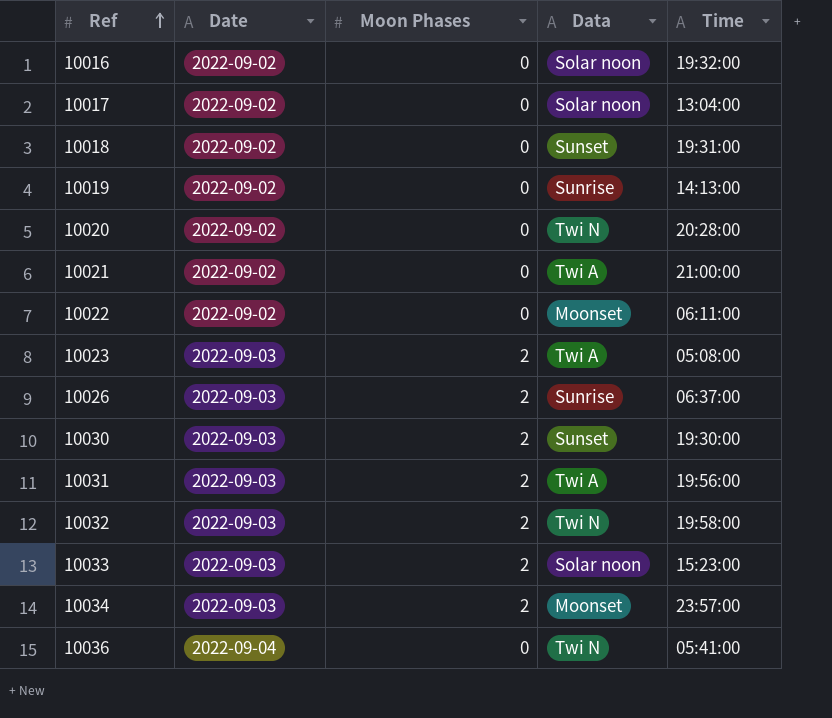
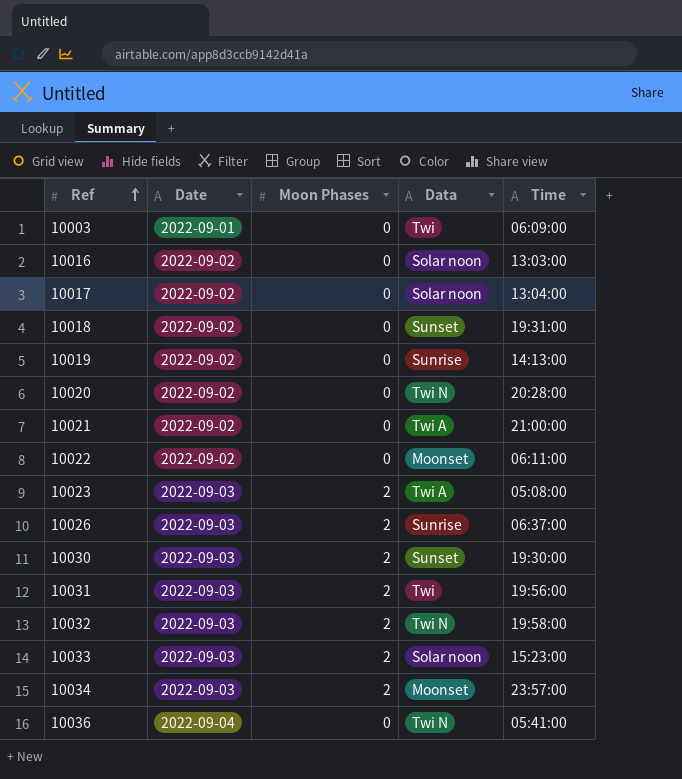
row 10003: none -> 2022-09-01 | 0 | Twi | 06:09:00
10016 | Time: 19:32:00 -> 13:03:00
10031 | Data: Twi A -> Twi

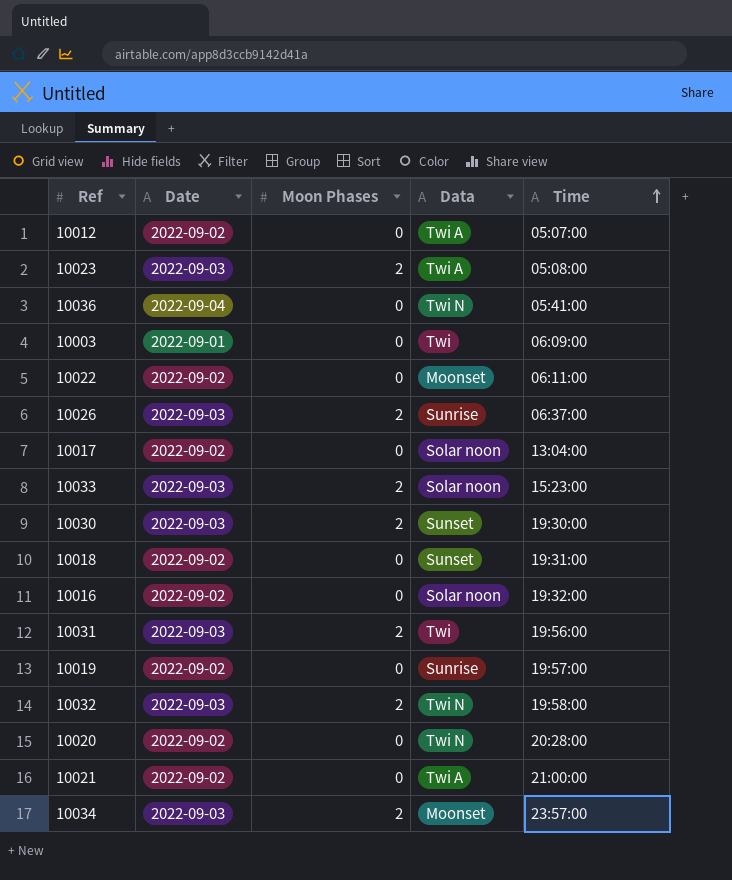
row order: Ref ascending -> Time ascending
row 10012: none -> 2022-09-02 | 0 | Twi A | 05:07:00
10016 | Time: 13:03:00 -> 19:32:00
10019 | Time: 14:13:00 -> 19:57:00

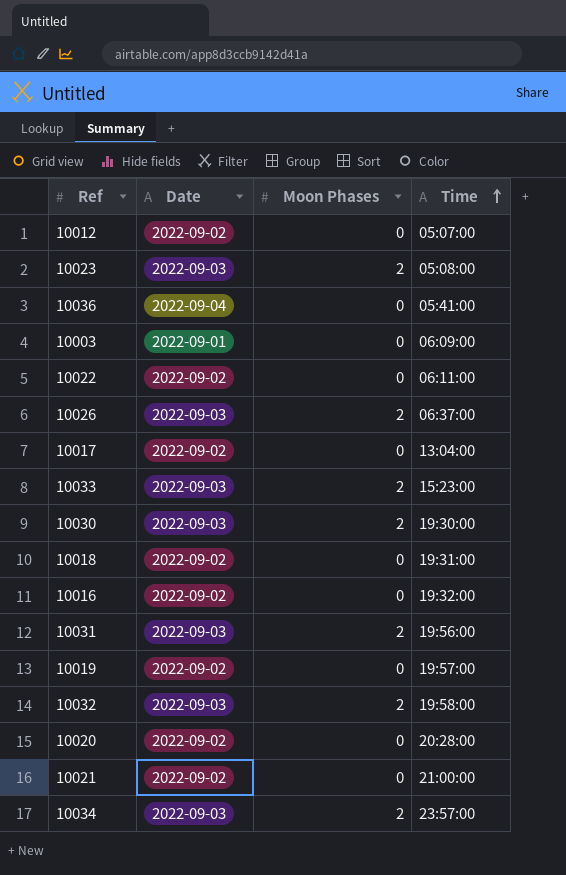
column Data | position: 4 -> none

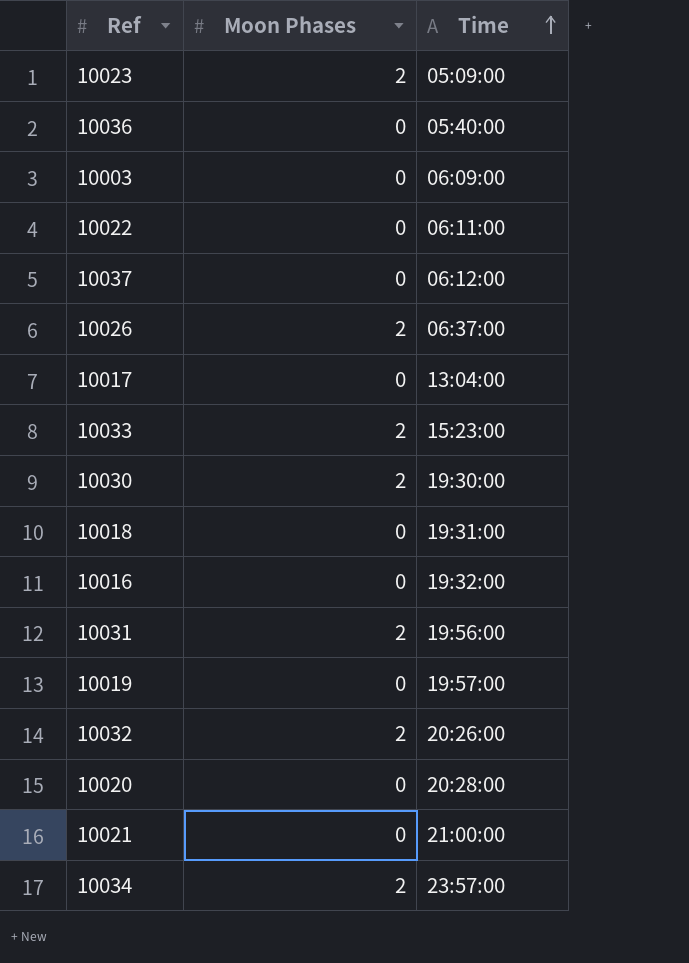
column Date | position: 2 -> none
row 10012: 2022-09-02 | 0 | 05:07:00 -> none
10023 | Time: 05:08:00 -> 05:09:00
10036 | Time: 05:41:00 -> 05:40:00
row 10037: none -> 0 | 06:12:00
10032 | Time: 19:58:00 -> 20:26:00

